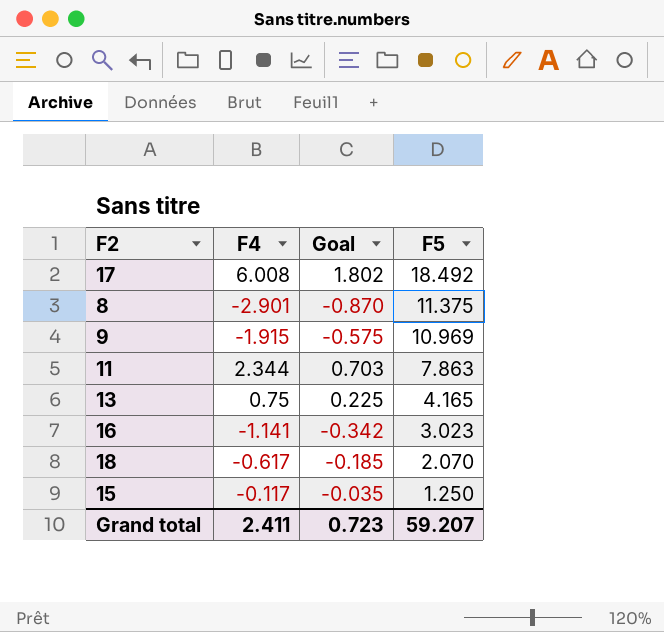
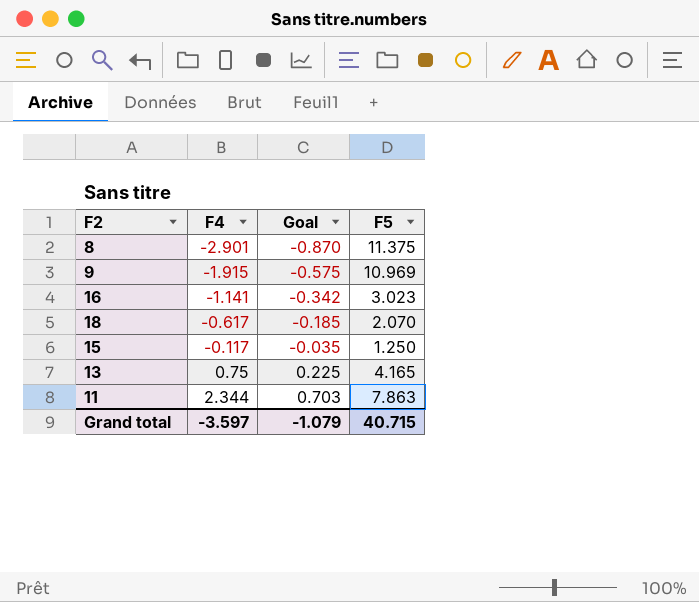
row order: F5 descending -> F4 ascending
row 17: 6.008 | 1.802 | 18.492 -> none
Grand total | F4: 2.411 -> -3.597
Grand total | Goal: 0.723 -> -1.079
Grand total | F5: 59.207 -> 40.715

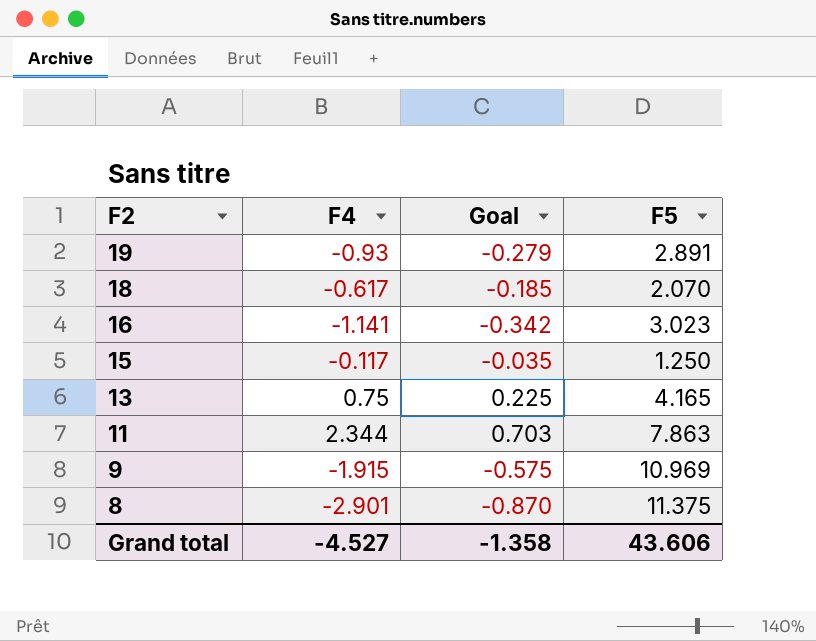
row order: F4 ascending -> F2 descending
row 19: none -> -0.93 | -0.279 | 2.891
Grand total | F4: -3.597 -> -4.527
Grand total | Goal: -1.079 -> -1.358
Grand total | F5: 40.715 -> 43.606

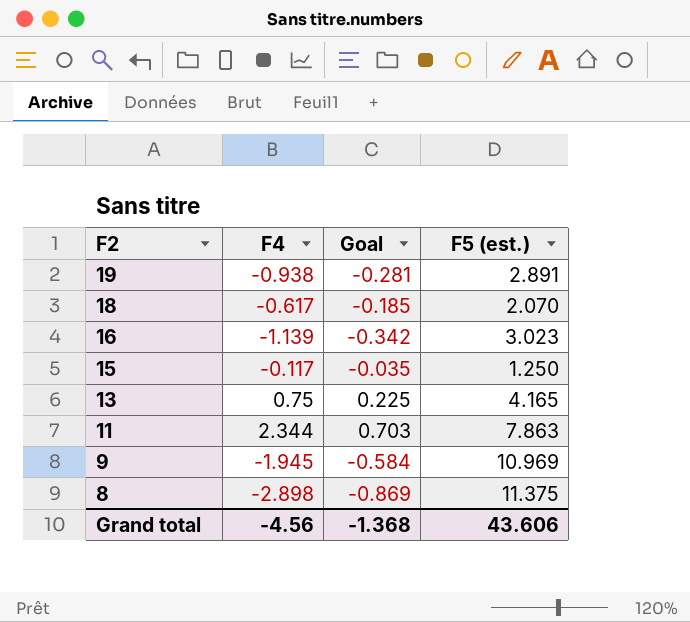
column name: F5 -> F5 (est.)
19 | F4: -0.93 -> -0.938
19 | Goal: -0.279 -> -0.281
16 | F4: -1.141 -> -1.139
9 | F4: -1.915 -> -1.945
9 | Goal: -0.575 -> -0.584
8 | F4: -2.901 -> -2.898
8 | Goal: -0.870 -> -0.869
Grand total | F4: -4.527 -> -4.56
Grand total | Goal: -1.358 -> -1.368

